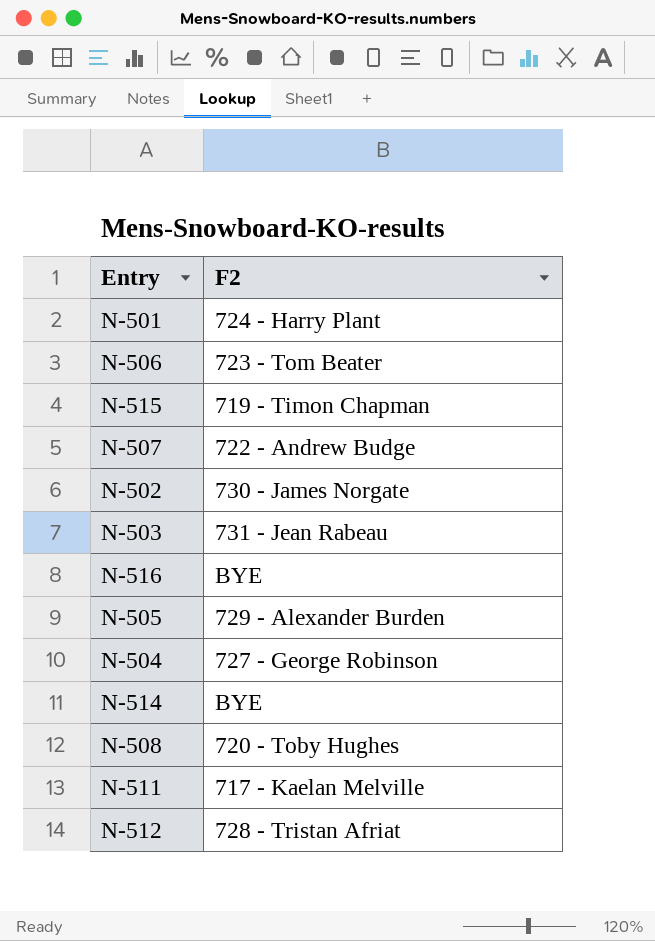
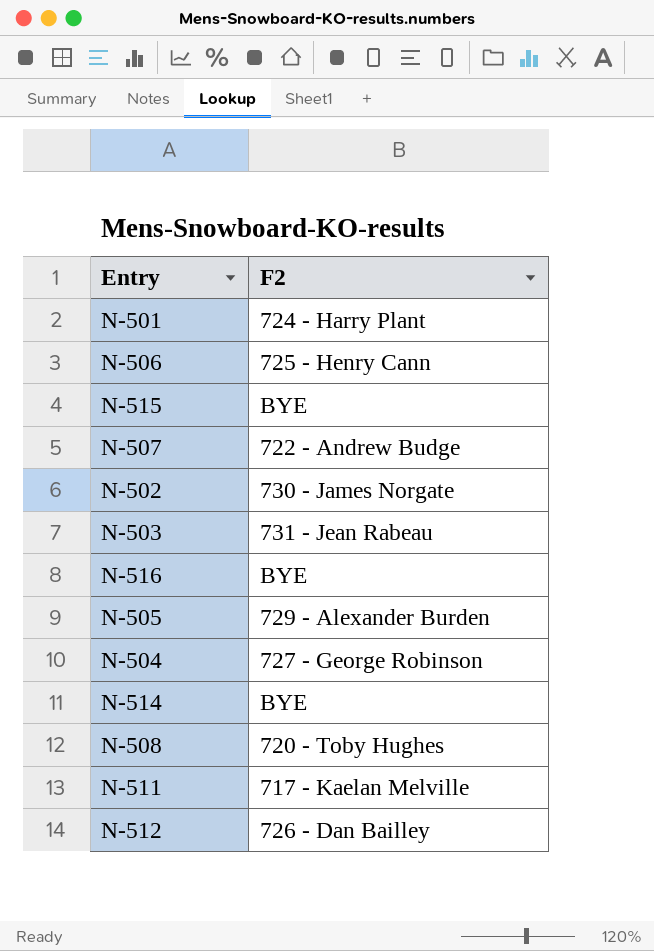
N-506 | F2: 723 - Tom Beater -> 725 - Henry Cann
N-515 | F2: 719 - Timon Chapman -> BYE
N-512 | F2: 728 - Tristan Afriat -> 726 - Dan Bailley

